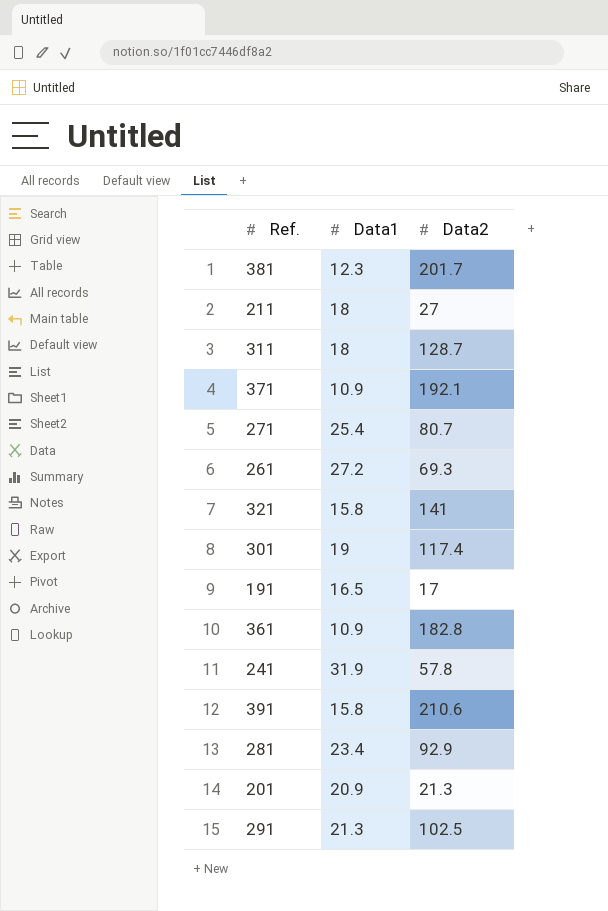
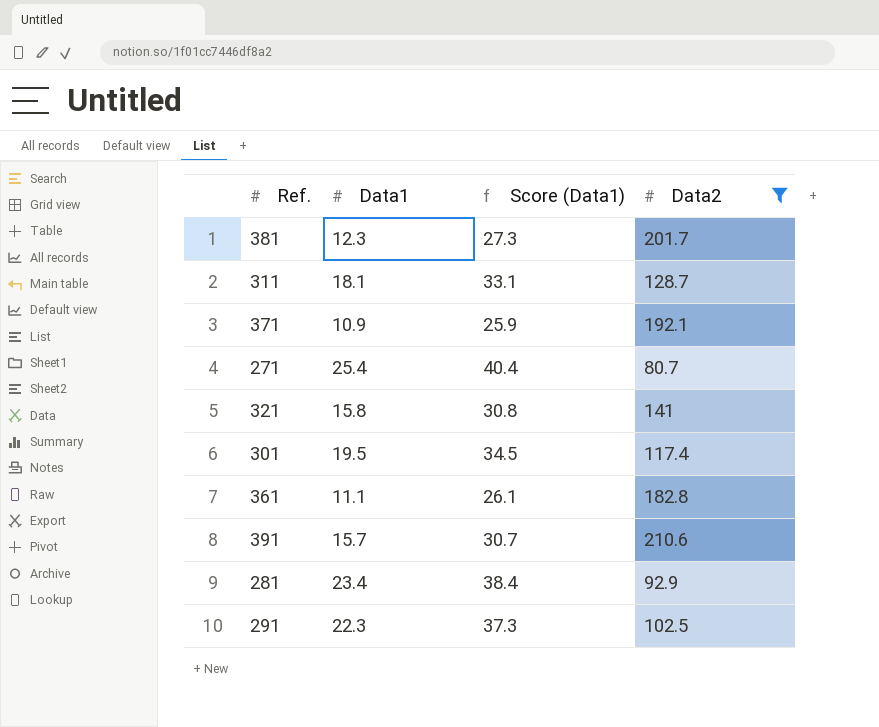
filter: none -> Data2 >= 80.7
column Score (Data1) | formula: none -> [Data1] + 15
311 | Data1: 18 -> 18.1
301 | Data1: 19 -> 19.5
361 | Data1: 10.9 -> 11.1
391 | Data1: 15.8 -> 15.7
291 | Data1: 21.3 -> 22.3

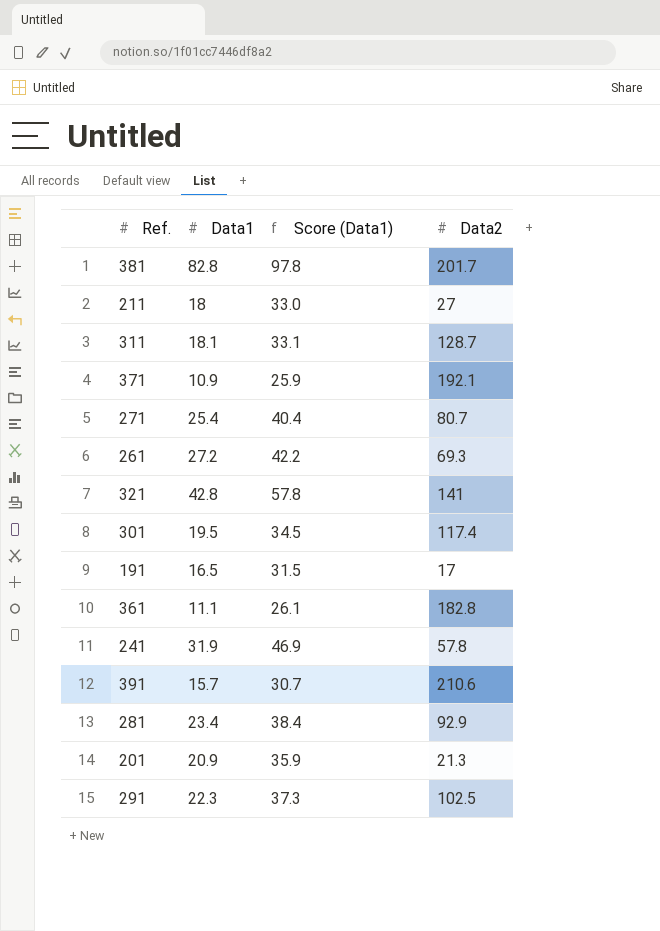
filter: Data2 >= 80.7 -> none
381 | Data1: 12.3 -> 82.8
381 | Score (Data1): 27.3 -> 97.8
321 | Data1: 15.8 -> 42.8
321 | Score (Data1): 30.8 -> 57.8

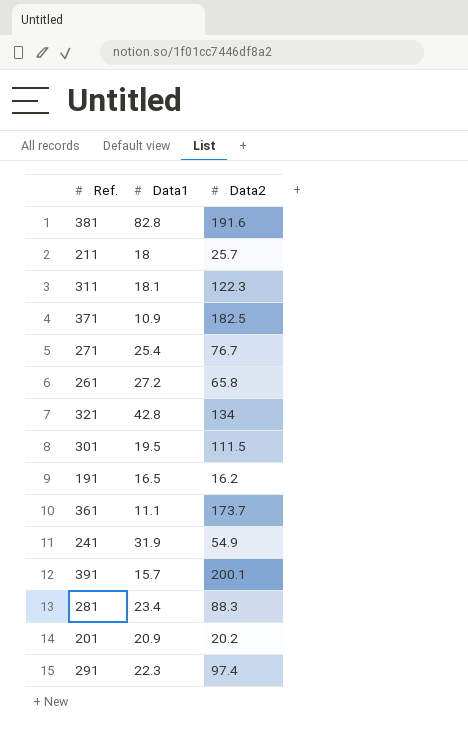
column Score (Data1) | formula: [Data1] + 15 -> none
381 | Data2: 201.7 -> 191.6
211 | Data2: 27 -> 25.7
311 | Data2: 128.7 -> 122.3
371 | Data2: 192.1 -> 182.5
271 | Data2: 80.7 -> 76.7
261 | Data2: 69.3 -> 65.8
321 | Data2: 141 -> 134
301 | Data2: 117.4 -> 111.5
191 | Data2: 17 -> 16.2
361 | Data2: 182.8 -> 173.7
241 | Data2: 57.8 -> 54.9
391 | Data2: 210.6 -> 200.1
281 | Data2: 92.9 -> 88.3
201 | Data2: 21.3 -> 20.2
291 | Data2: 102.5 -> 97.4

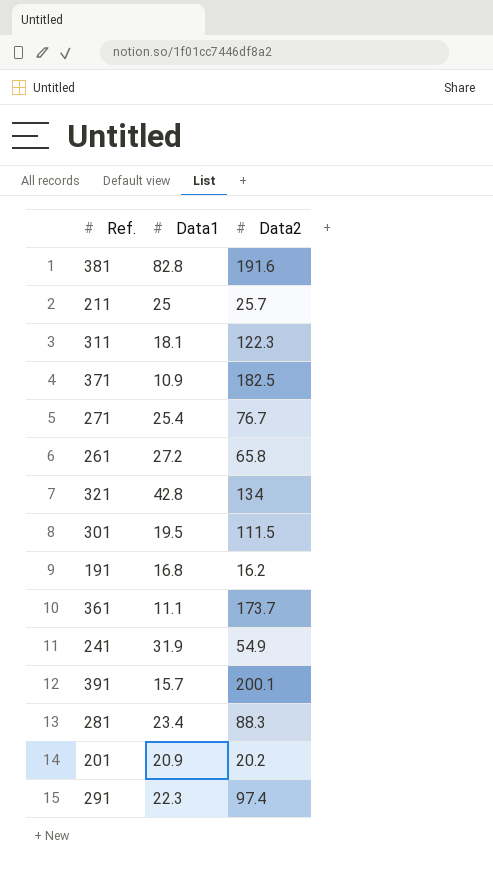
211 | Data1: 18 -> 25
191 | Data1: 16.5 -> 16.8

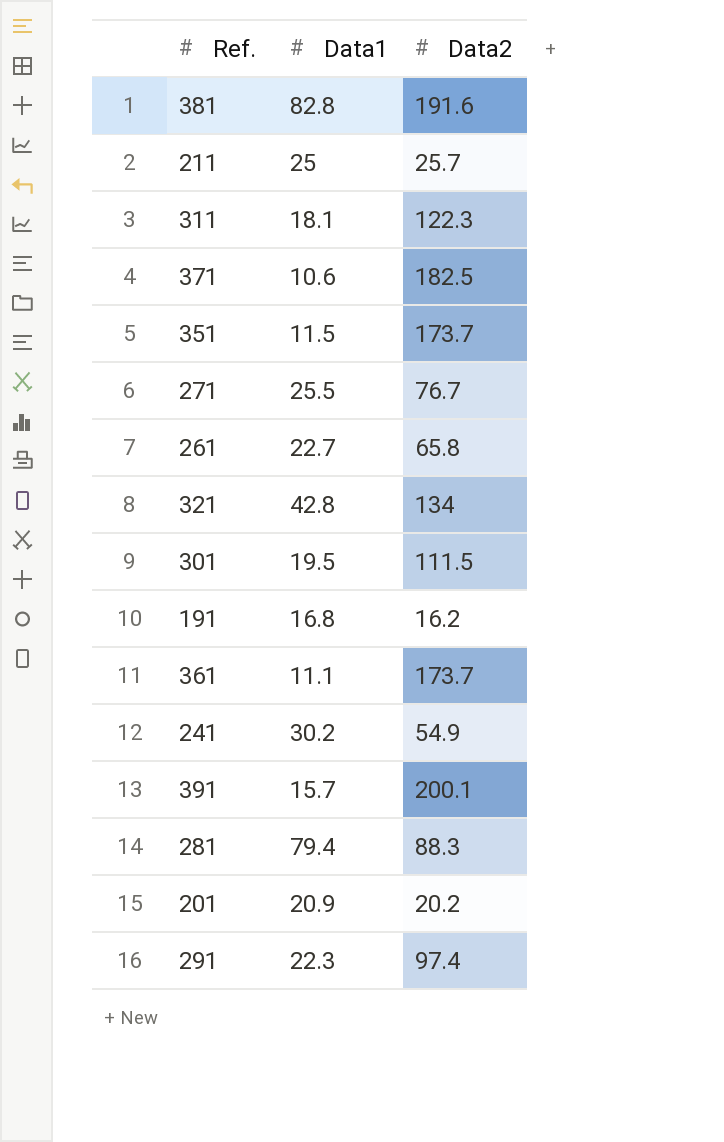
371 | Data1: 10.9 -> 10.6
row 351: none -> 11.5 | 173.7
271 | Data1: 25.4 -> 25.5
261 | Data1: 27.2 -> 22.7
241 | Data1: 31.9 -> 30.2
281 | Data1: 23.4 -> 79.4

